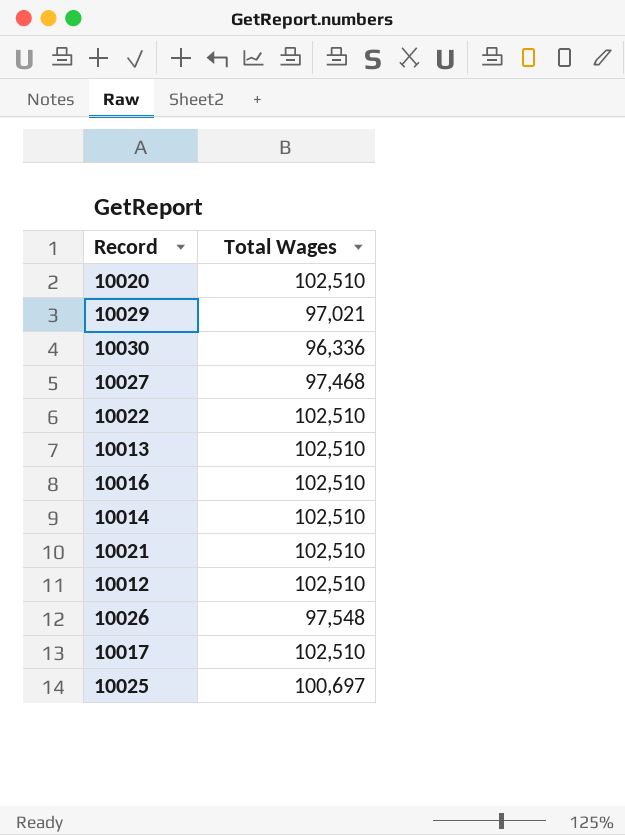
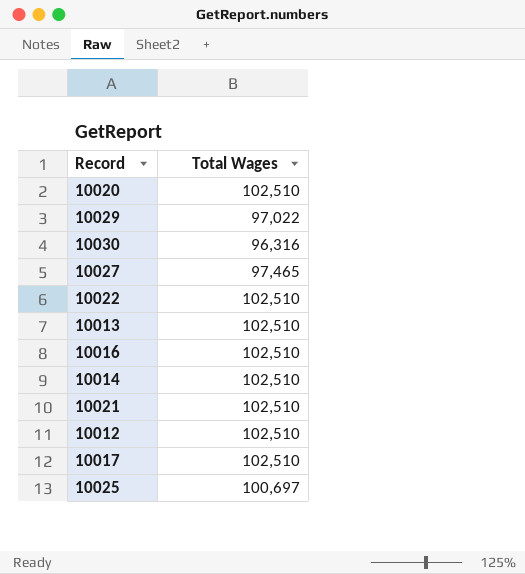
row 10026: 97,548 -> none
10029 | Total Wages: 97,021 -> 97,022
10030 | Total Wages: 96,336 -> 96,316
10027 | Total Wages: 97,468 -> 97,465

